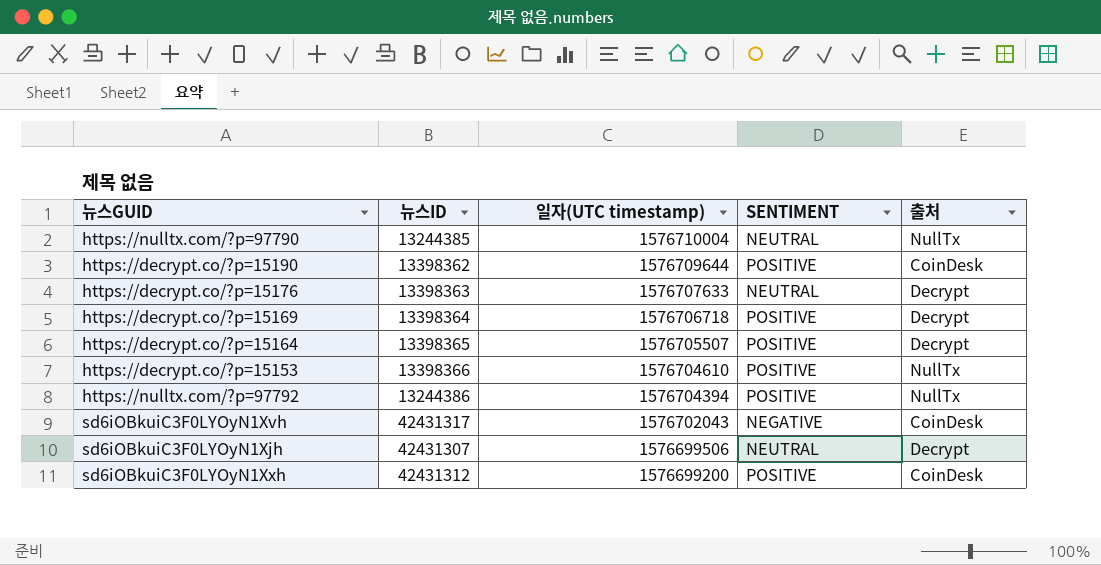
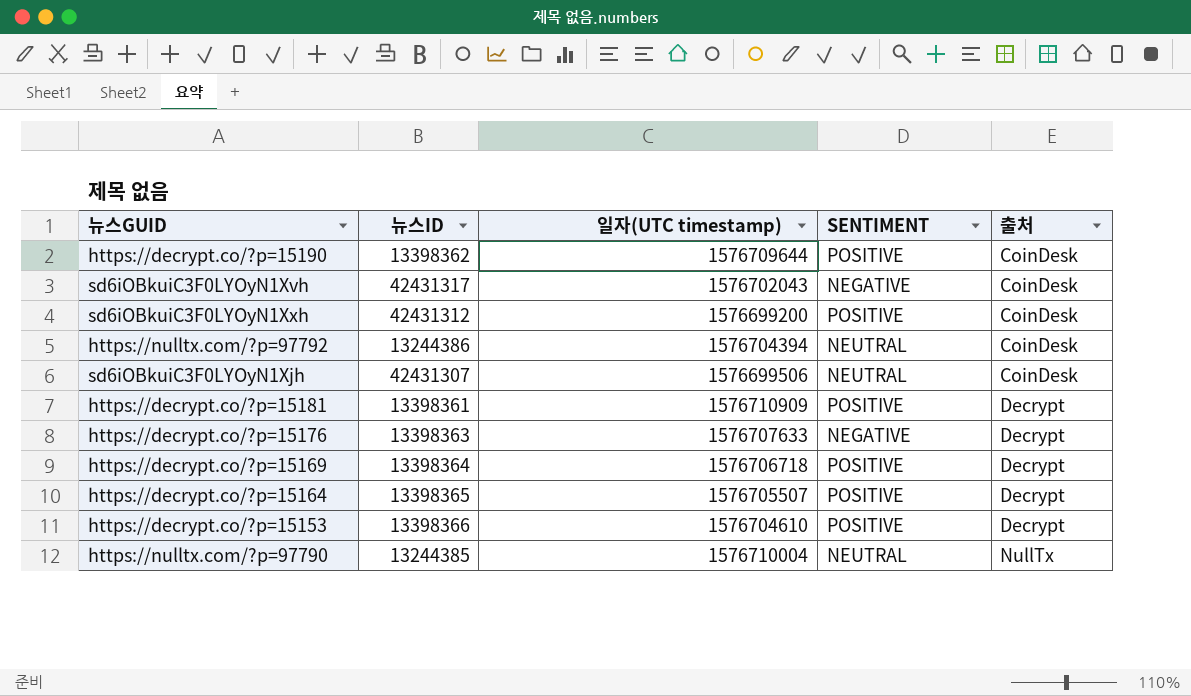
row order: 일자(UTC timestamp) descending -> 출처 ascending
https://nulltx.com/?p=97792 | SENTIMENT: POSITIVE -> NEUTRAL
https://nulltx.com/?p=97792 | 출처: NullTx -> CoinDesk
sd6iOBkuiC3F0LYOyN1Xjh | 출처: Decrypt -> CoinDesk
row https://decrypt.co/?p=15181: none -> 13398361 | 1576710909 | POSITIVE | Decrypt
https://decrypt.co/?p=15176 | SENTIMENT: NEUTRAL -> NEGATIVE
https://decrypt.co/?p=15153 | 출처: NullTx -> Decrypt

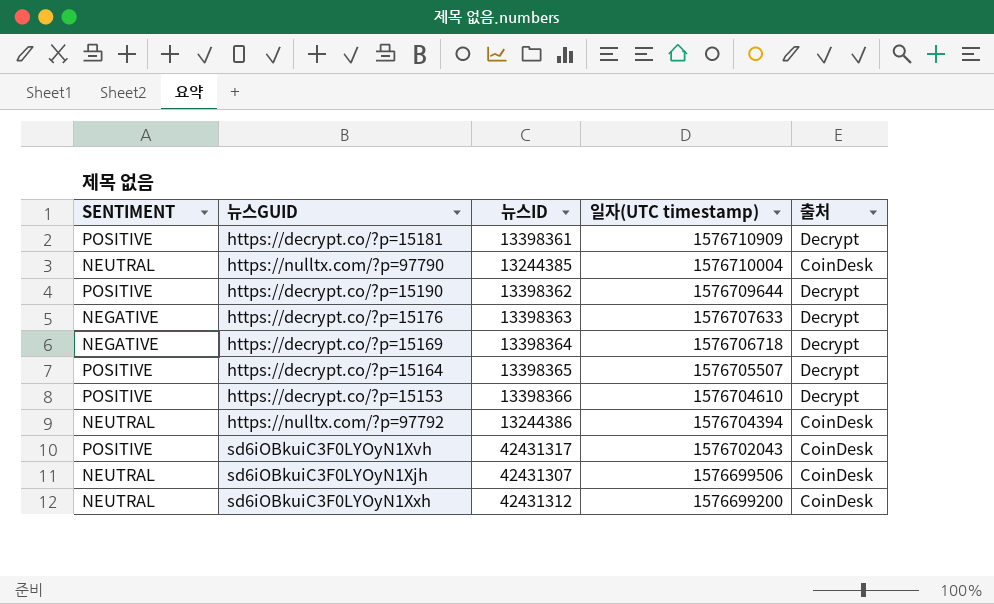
row order: 출처 ascending -> 일자(UTC timestamp) descending
column SENTIMENT | position: 4 -> 1
https://nulltx.com/?p=97790 | 출처: NullTx -> CoinDesk
https://decrypt.co/?p=15190 | 출처: CoinDesk -> Decrypt
https://decrypt.co/?p=15169 | SENTIMENT: POSITIVE -> NEGATIVE
sd6iOBkuiC3F0LYOyN1Xvh | SENTIMENT: NEGATIVE -> POSITIVE
sd6iOBkuiC3F0LYOyN1Xxh | SENTIMENT: POSITIVE -> NEUTRAL

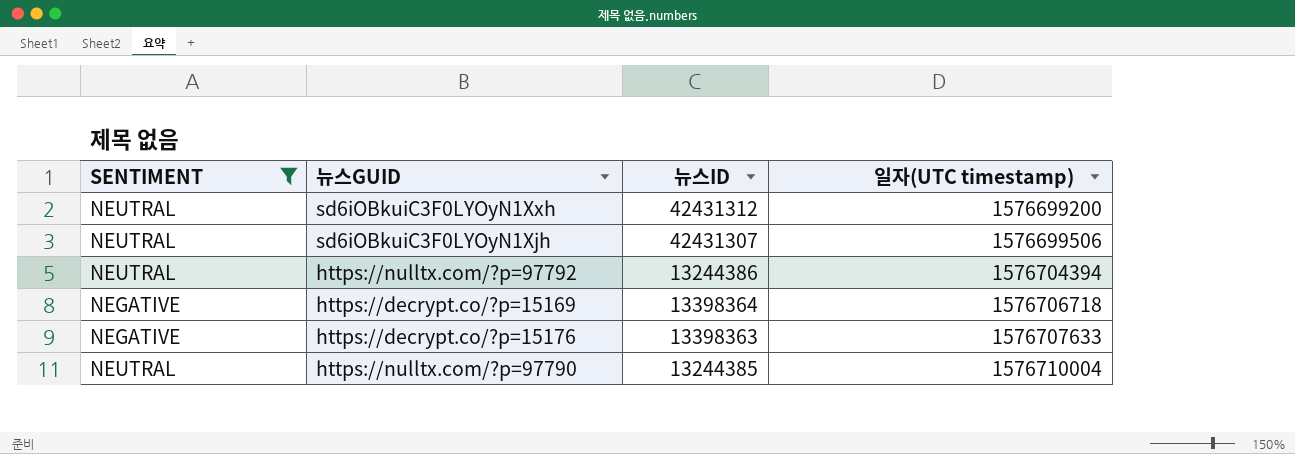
filter: none -> SENTIMENT != POSITIVE
row order: 일자(UTC timestamp) descending -> 일자(UTC timestamp) ascending
column 출처 | position: 5 -> none

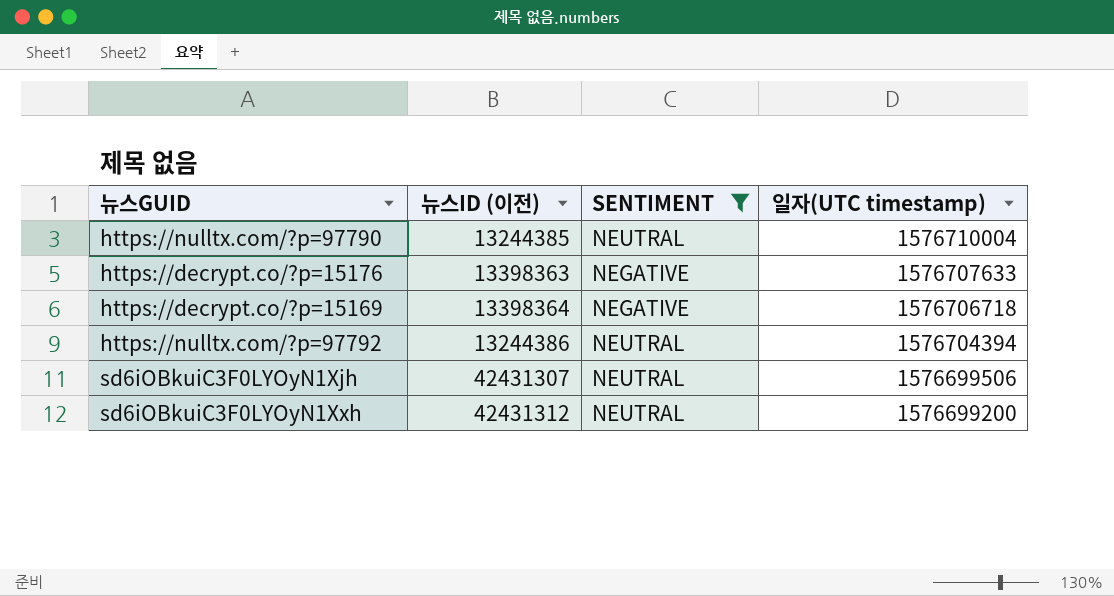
row order: 일자(UTC timestamp) ascending -> 일자(UTC timestamp) descending
column name: 뉴스ID -> 뉴스ID (이전)
column SENTIMENT | position: 1 -> 3

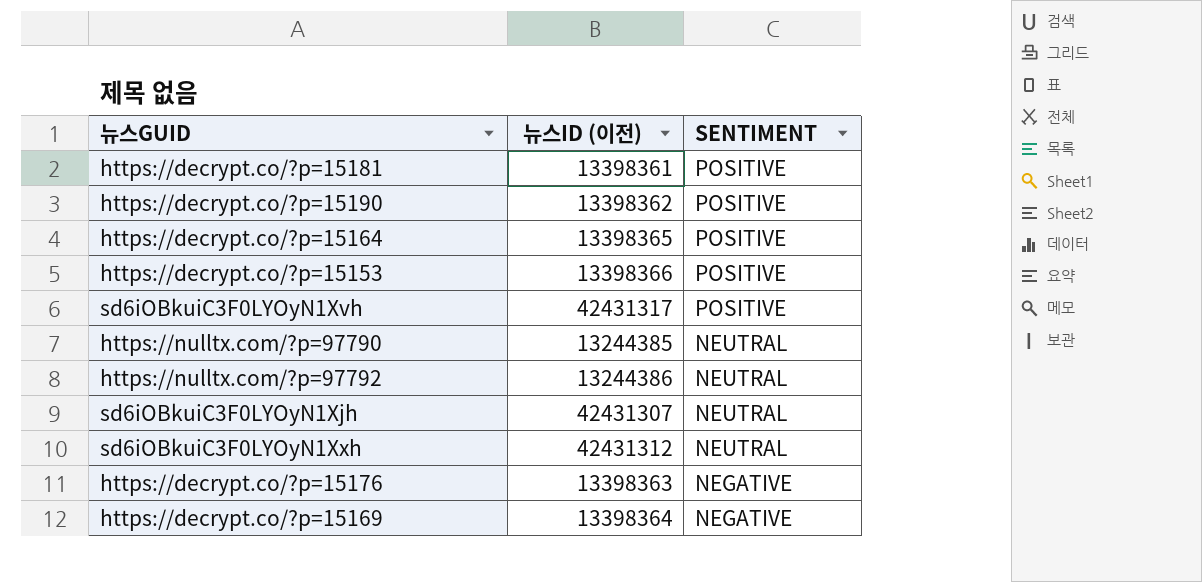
filter: SENTIMENT != POSITIVE -> none
row order: 일자(UTC timestamp) descending -> SENTIMENT descending
column 일자(UTC timestamp) | position: 4 -> none

